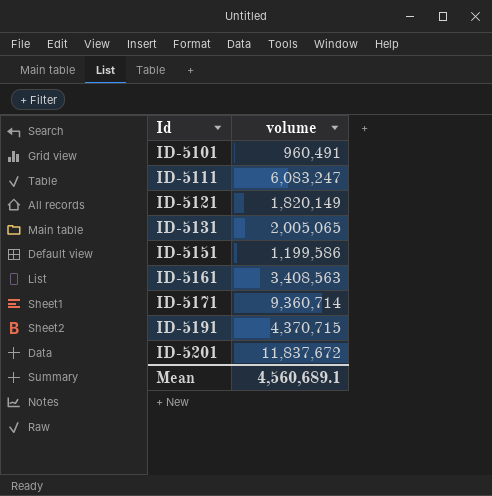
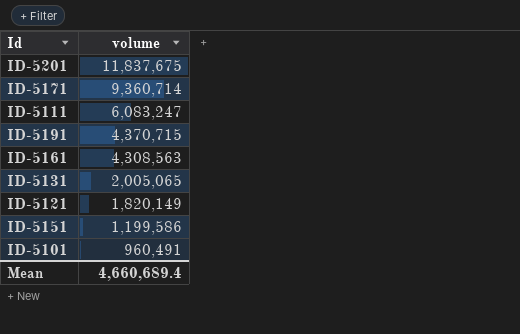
row order: Id ascending -> volume descending
ID-5201 | volume: 11,837,672 -> 11,837,675
ID-5161 | volume: 3,408,563 -> 4,308,563
Mean | volume: 4,560,689.1 -> 4,660,689.4

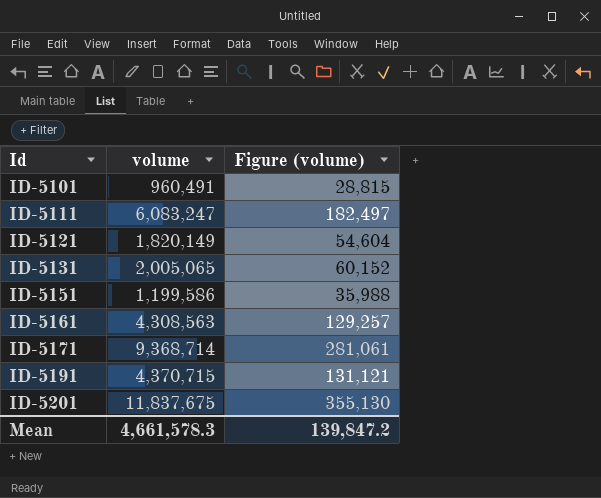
row order: volume descending -> Id ascending
column Figure (volume) | formula: none -> [volume] * 0.03
ID-5171 | volume: 9,360,714 -> 9,368,714
Mean | volume: 4,660,689.4 -> 4,661,578.3

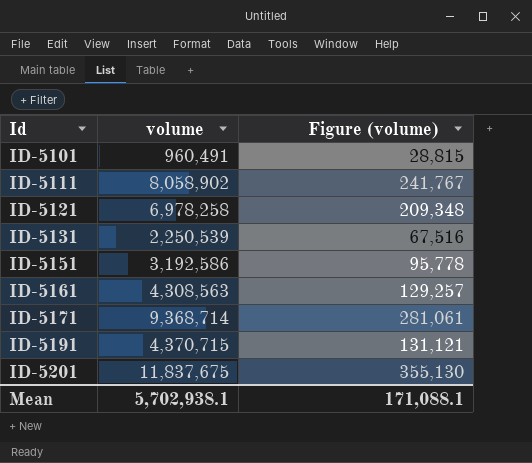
ID-5111 | volume: 6,083,247 -> 8,058,902
ID-5111 | Figure (volume): 182,497 -> 241,767
ID-5121 | volume: 1,820,149 -> 6,978,258
ID-5121 | Figure (volume): 54,604 -> 209,348
ID-5131 | volume: 2,005,065 -> 2,250,539
ID-5131 | Figure (volume): 60,152 -> 67,516
ID-5151 | volume: 1,199,586 -> 3,192,586
ID-5151 | Figure (volume): 35,988 -> 95,778
Mean | volume: 4,661,578.3 -> 5,702,938.1
Mean | Figure (volume): 139,847.2 -> 171,088.1

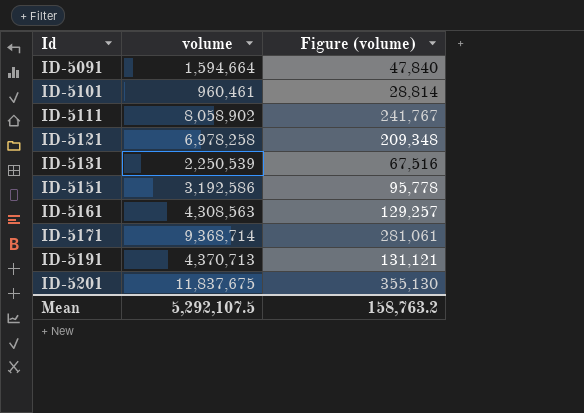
row ID-5091: none -> 1,594,664 | 47,840
ID-5101 | volume: 960,491 -> 960,461
ID-5101 | Figure (volume): 28,815 -> 28,814
ID-5191 | volume: 4,370,715 -> 4,370,713
Mean | volume: 5,702,938.1 -> 5,292,107.5
Mean | Figure (volume): 171,088.1 -> 158,763.2

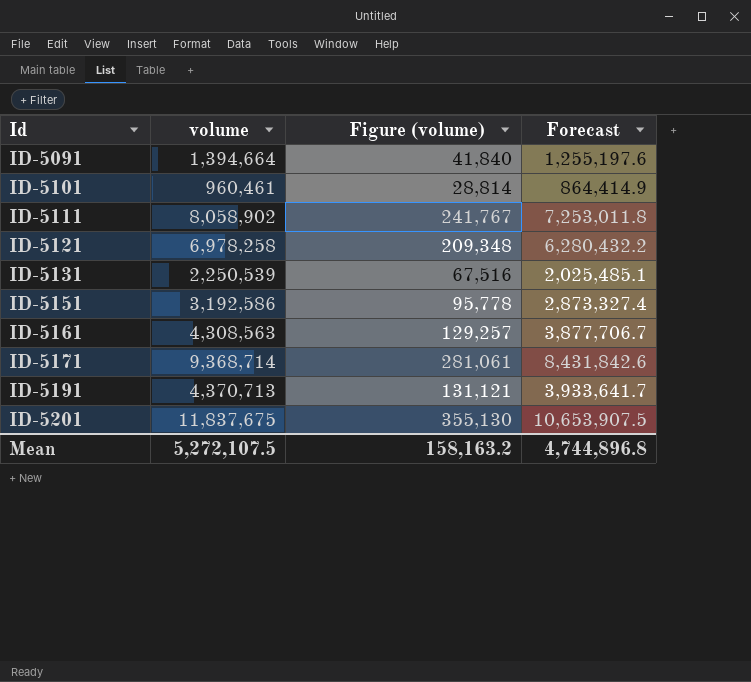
column Forecast | formula: none -> [volume] * 0.9
ID-5091 | volume: 1,594,664 -> 1,394,664
ID-5091 | Figure (volume): 47,840 -> 41,840
Mean | volume: 5,292,107.5 -> 5,272,107.5
Mean | Figure (volume): 158,763.2 -> 158,163.2

